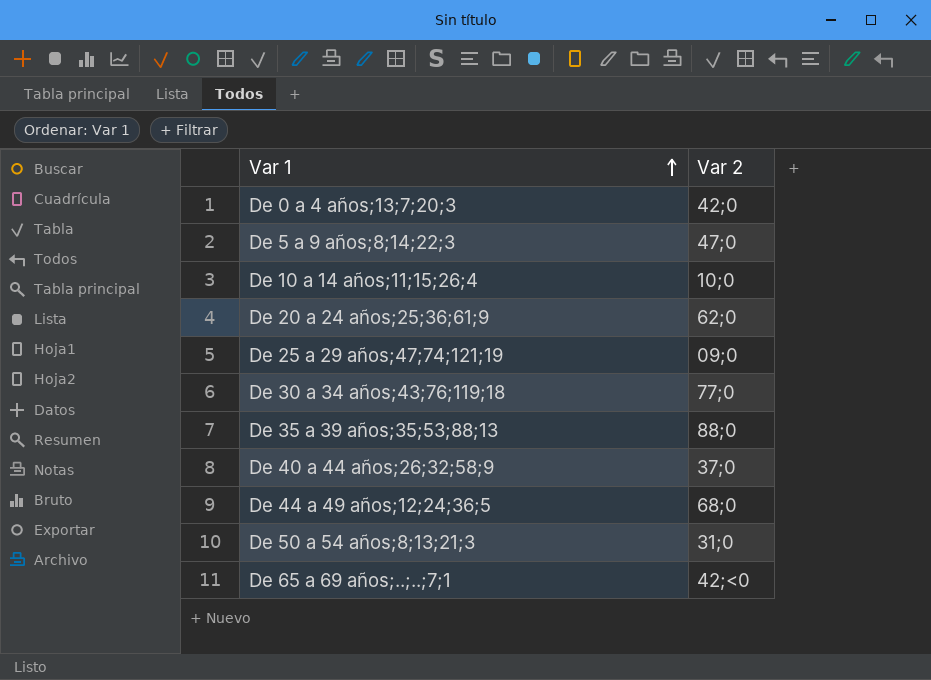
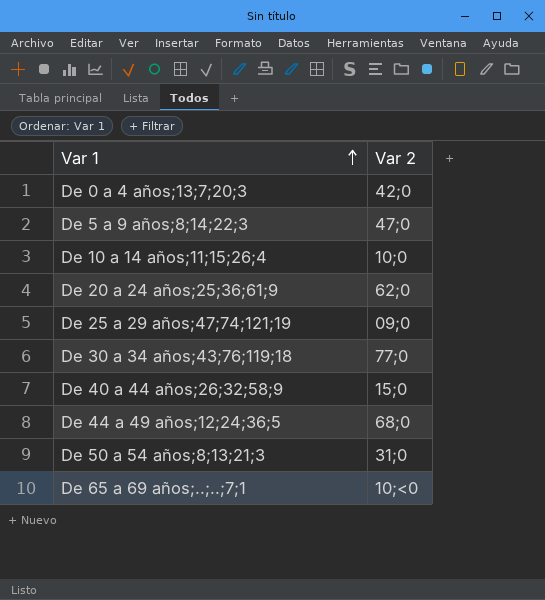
row De 35 a 39 años;35;53;88;13: 88;0 -> none
De 40 a 44 años;26;32;58;9 | Var 2: 37;0 -> 15;0
De 65 a 69 años;..;..;7;1 | Var 2: 42;<0 -> 10;<0

